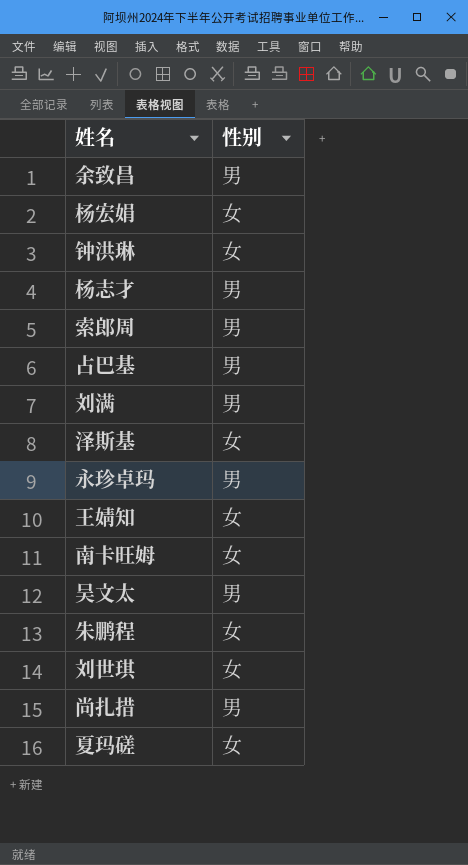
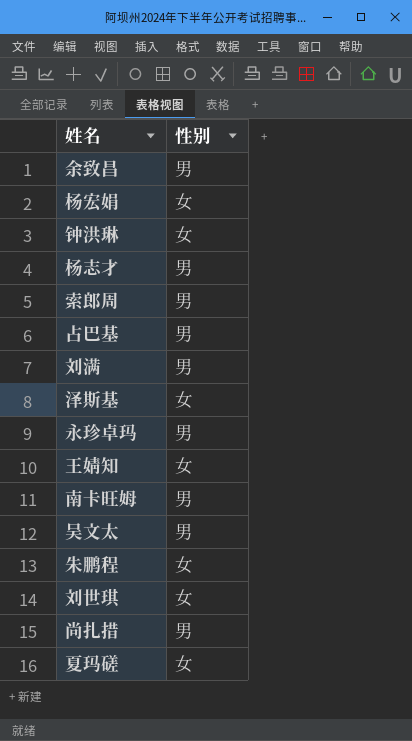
南卡旺姆 | 性别: 女 -> 男

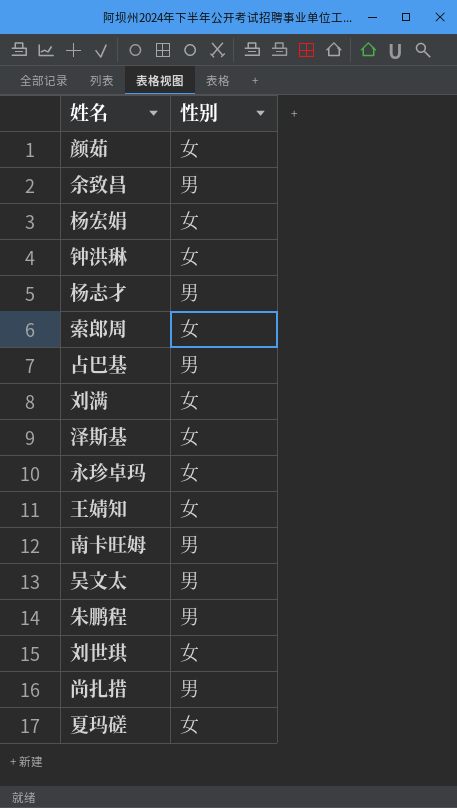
row 颜茹: none -> 女
索郎周 | 性别: 男 -> 女
刘满 | 性别: 男 -> 女
永珍卓玛 | 性别: 男 -> 女
朱鹏程 | 性别: 女 -> 男

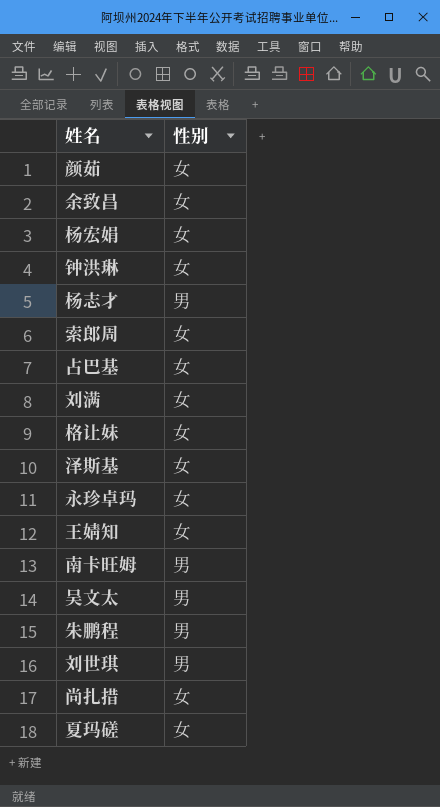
余致昌 | 性别: 男 -> 女
占巴基 | 性别: 男 -> 女
row 格让妹: none -> 女
刘世琪 | 性别: 女 -> 男
尚扎措 | 性别: 男 -> 女

